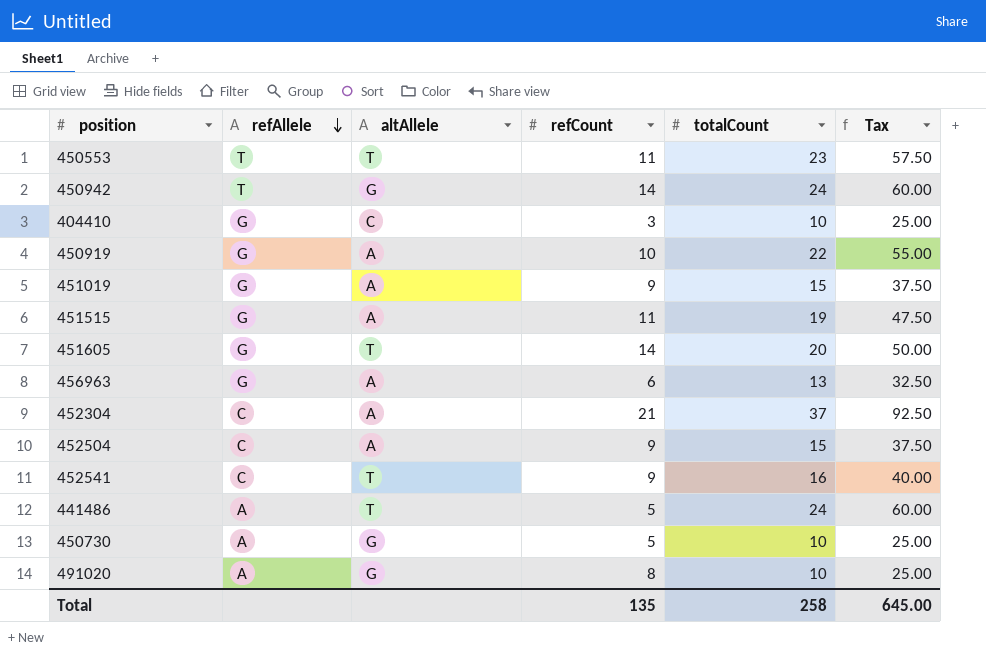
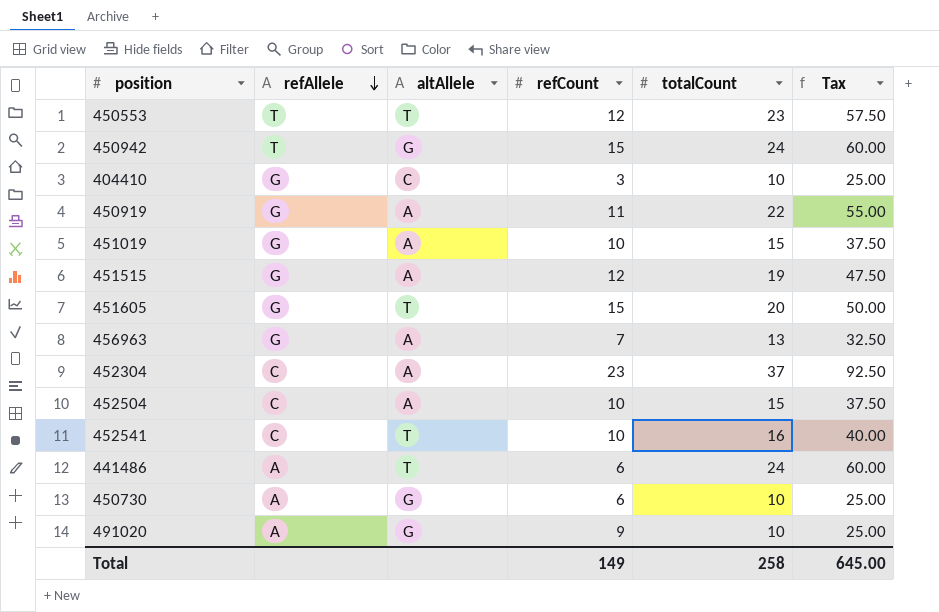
450553 | refCount: 11 -> 12
450942 | refCount: 14 -> 15
450919 | refCount: 10 -> 11
451019 | refCount: 9 -> 10
451515 | refCount: 11 -> 12
451605 | refCount: 14 -> 15
456963 | refCount: 6 -> 7
452304 | refCount: 21 -> 23
452504 | refCount: 9 -> 10
452541 | refCount: 9 -> 10
441486 | refCount: 5 -> 6
450730 | refCount: 5 -> 6
491020 | refCount: 8 -> 9
Total | refCount: 135 -> 149

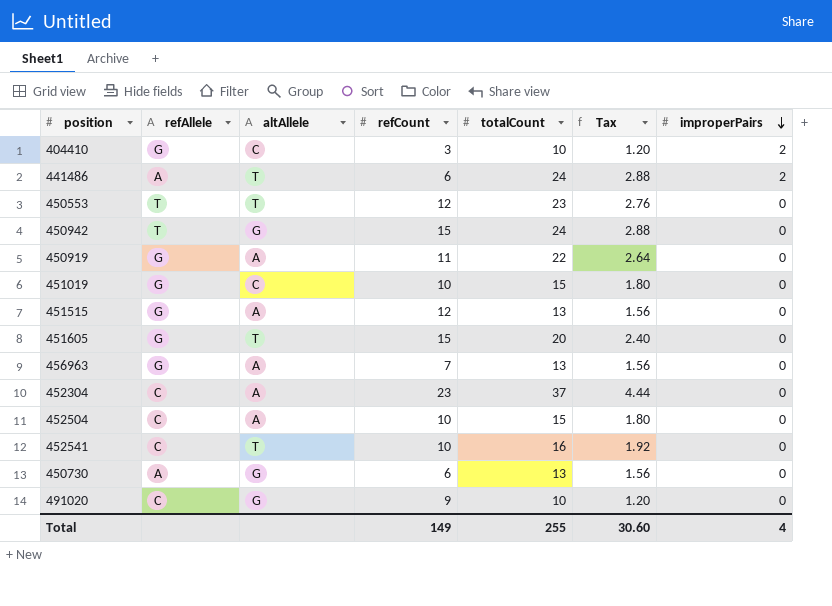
row order: refAllele descending -> improperPairs descending
column Tax | formula: [totalCount] * 2.5 -> [totalCount] * 0.12
column improperPairs | position: none -> 7
451019 | altAllele: A -> C
451515 | totalCount: 19 -> 13
450730 | totalCount: 10 -> 13
491020 | refAllele: A -> C
Total | totalCount: 258 -> 255
Total | Tax: 645.00 -> 30.60

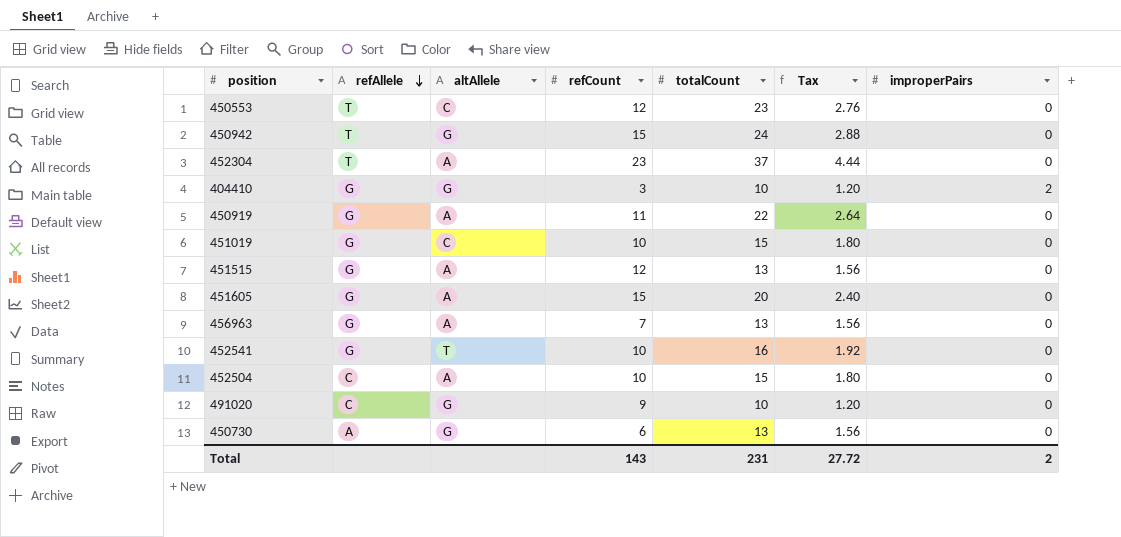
row order: improperPairs descending -> refAllele descending
row 441486: A | T | 6 | 24 | 2.88 | 2 -> none
450553 | altAllele: T -> C
452304 | refAllele: C -> T
404410 | altAllele: C -> G
451605 | altAllele: T -> A
452541 | refAllele: C -> G
Total | refCount: 149 -> 143
Total | totalCount: 255 -> 231
Total | Tax: 30.60 -> 27.72
Total | improperPairs: 4 -> 2

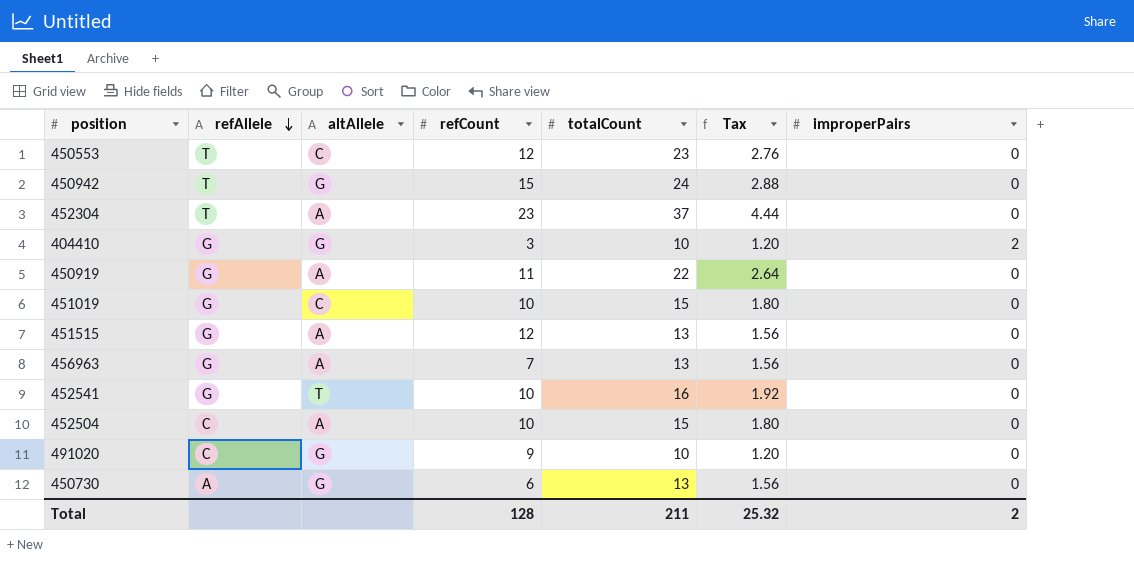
row 451605: G | A | 15 | 20 | 2.40 | 0 -> none
Total | refCount: 143 -> 128
Total | totalCount: 231 -> 211
Total | Tax: 27.72 -> 25.32

